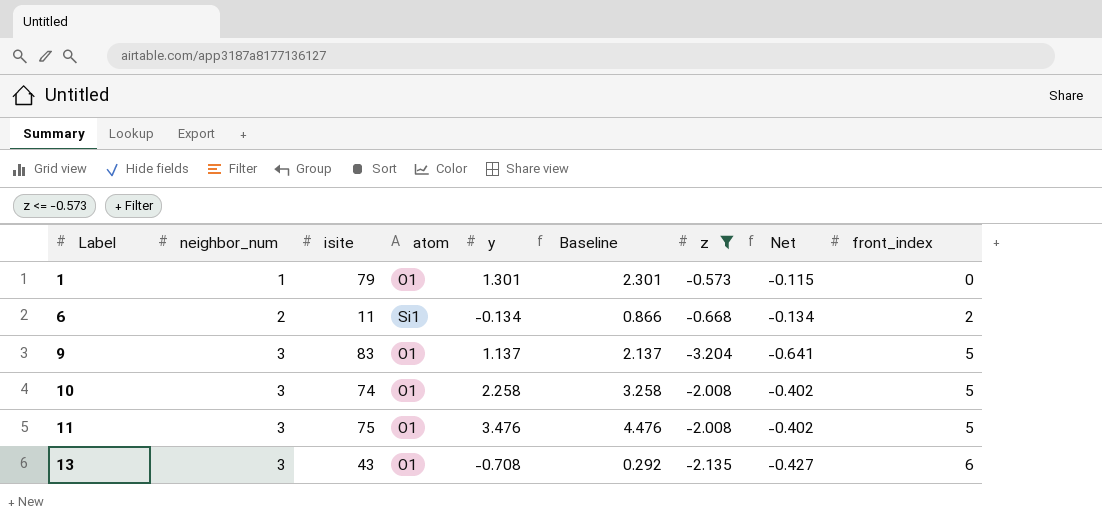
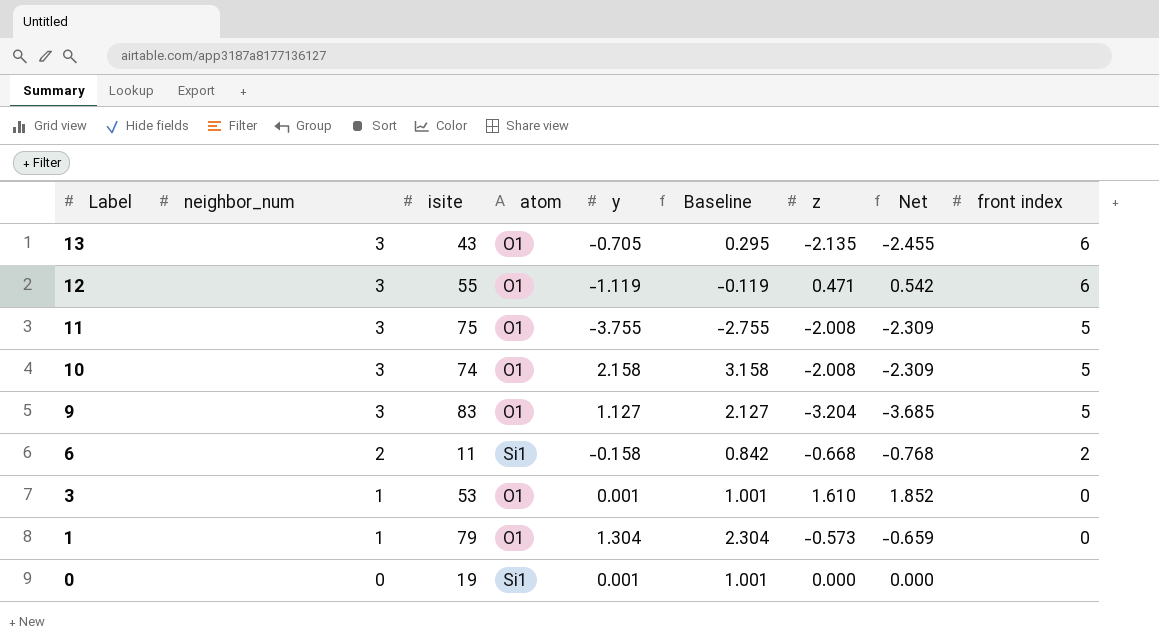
filter: z <= -0.573 -> none
row order: Label ascending -> Label descending
column Net | formula: [z] * 0.2 -> [z] * 1.15
column name: front_index -> front index
13 | y: -0.708 -> -0.705
13 | Baseline: 0.292 -> 0.295
11 | y: 3.476 -> -3.755
11 | Baseline: 4.476 -> -2.755
10 | y: 2.258 -> 2.158
10 | Baseline: 3.258 -> 3.158
9 | y: 1.137 -> 1.127
9 | Baseline: 2.137 -> 2.127
6 | y: -0.134 -> -0.158
6 | Baseline: 0.866 -> 0.842
1 | y: 1.301 -> 1.304
1 | Baseline: 2.301 -> 2.304

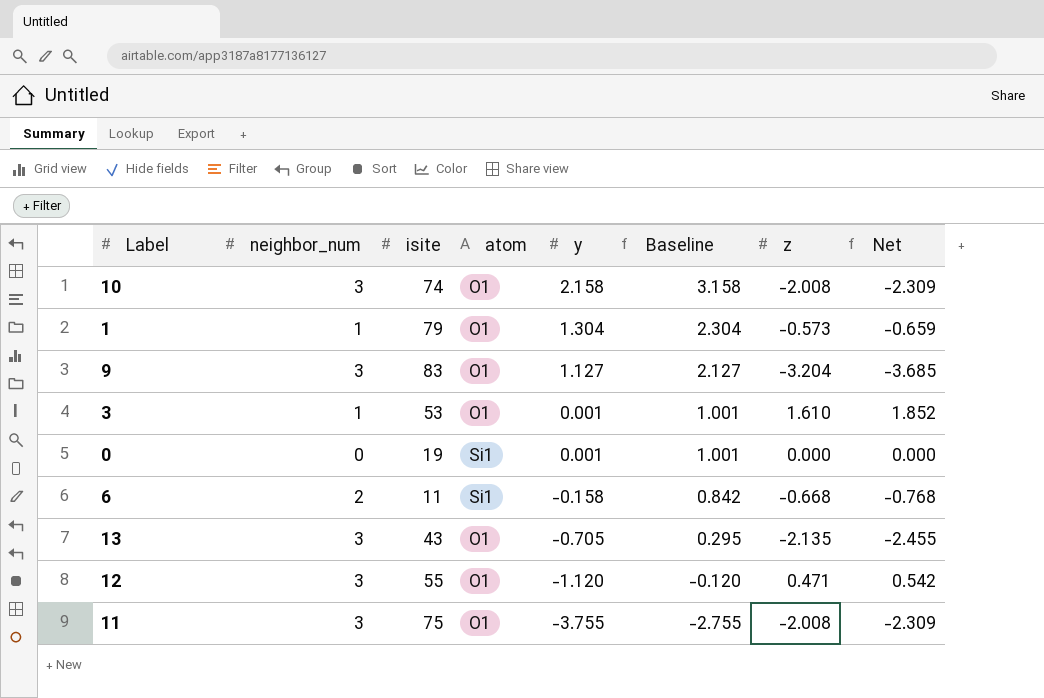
row order: Label descending -> y descending
column front index | position: 9 -> none
12 | y: -1.119 -> -1.120
12 | Baseline: -0.119 -> -0.120

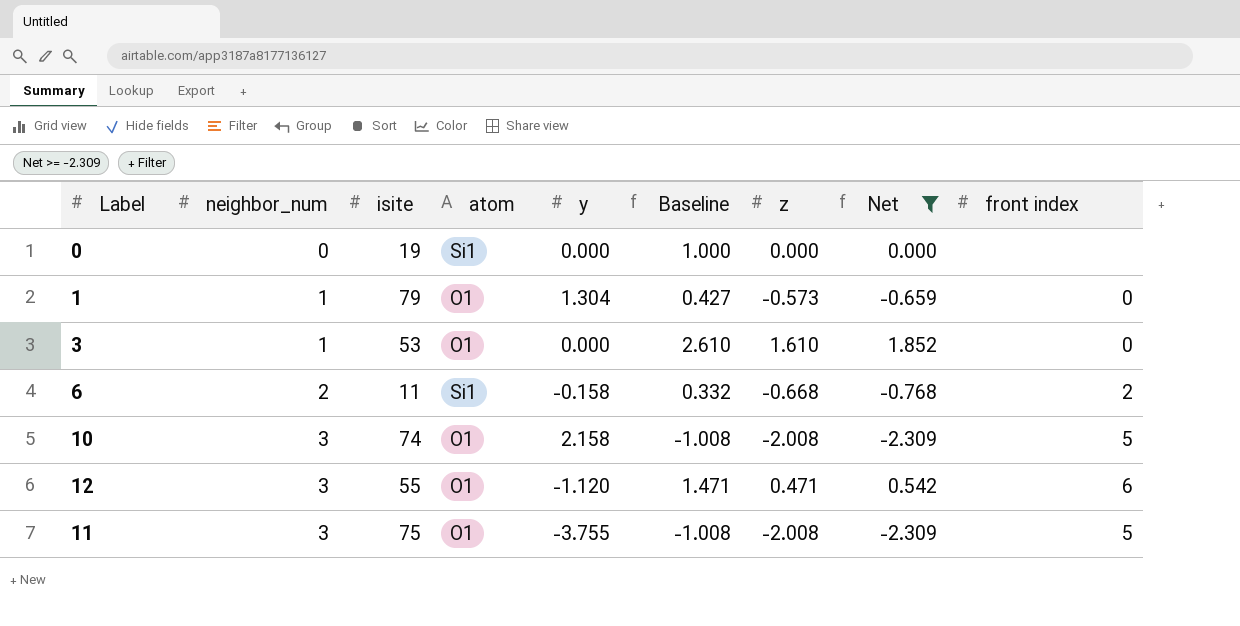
filter: none -> Net >= -2.309
row order: y descending -> neighbor_num ascending
column Baseline | formula: [y] + 1 -> [z] + 1
column front index | position: none -> 9
0 | y: 0.001 -> 0.000
3 | y: 0.001 -> 0.000

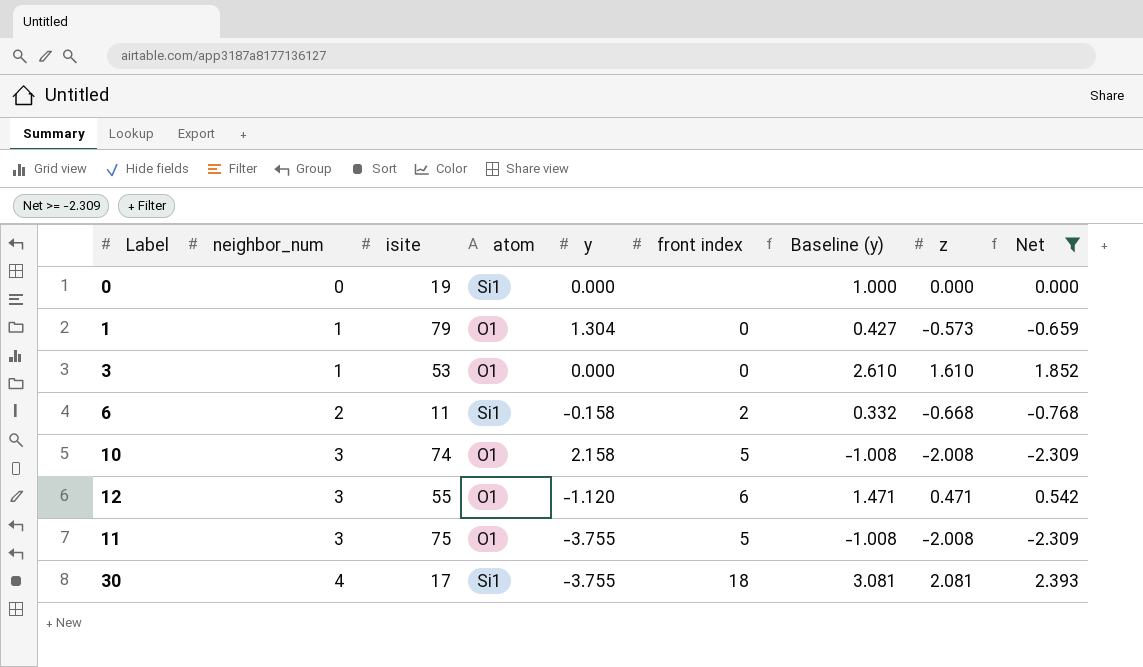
column front index | position: 9 -> 6
column name: Baseline -> Baseline (y)
row 30: none -> 4 | 17 | Si1 | -3.755 | 18 | 3.081 | 2.081 | 2.393

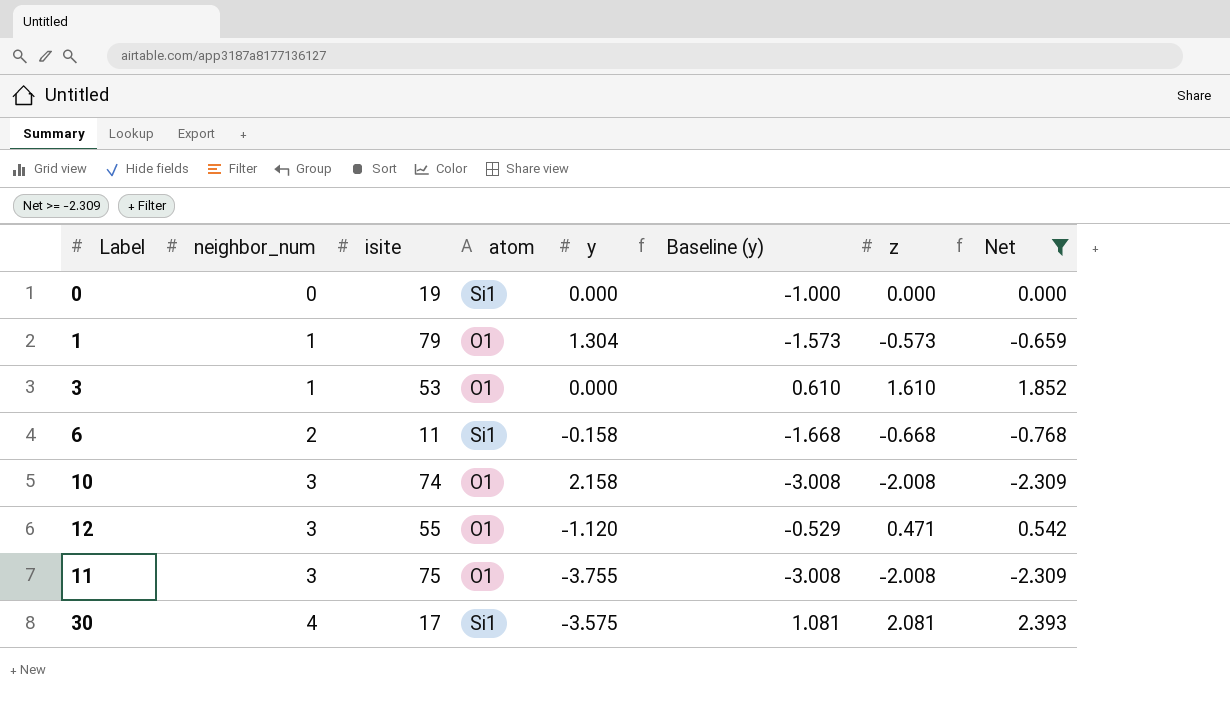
column front index | position: 6 -> none
column Baseline (y) | formula: [z] + 1 -> [z] - 1
30 | y: -3.755 -> -3.575

